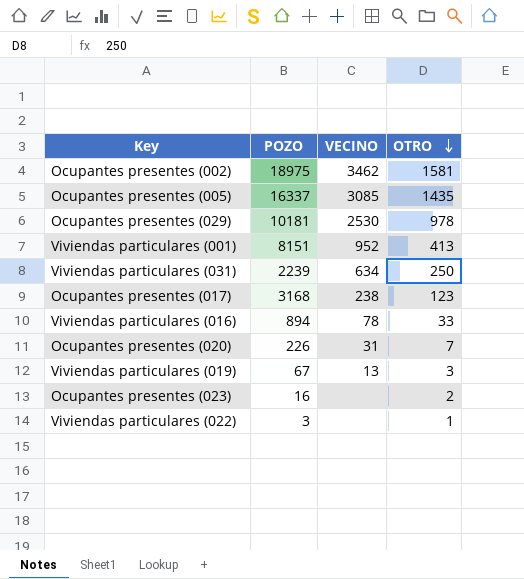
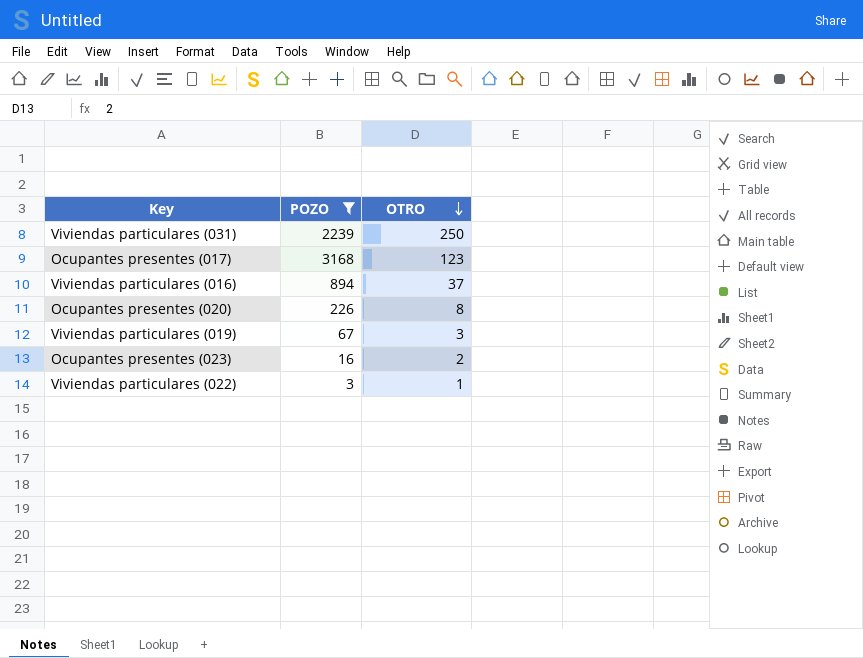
filter: none -> POZO <= 3168
column VECINO | position: 3 -> none
Viviendas particulares (016) | OTRO: 33 -> 37
Ocupantes presentes (020) | OTRO: 7 -> 8

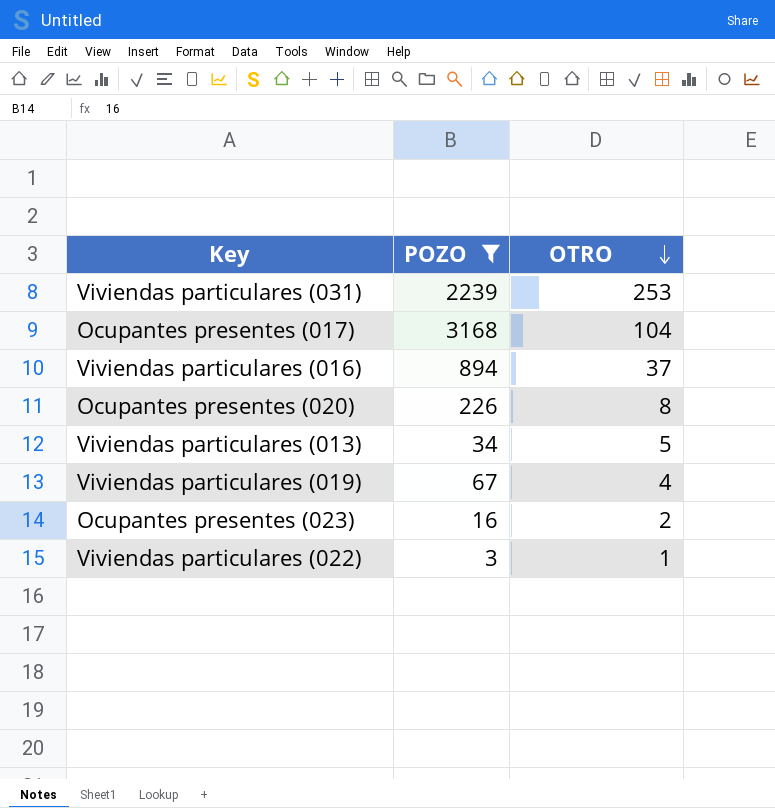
Viviendas particulares (031) | OTRO: 250 -> 253
Ocupantes presentes (017) | OTRO: 123 -> 104
row Viviendas particulares (013): none -> 34 | 5
Viviendas particulares (019) | OTRO: 3 -> 4

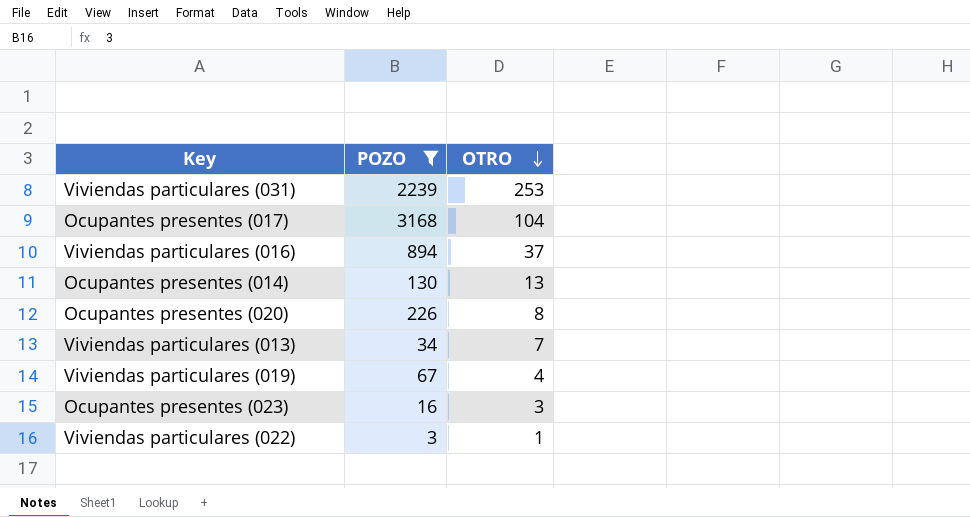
row Ocupantes presentes (014): none -> 130 | 13
Viviendas particulares (013) | OTRO: 5 -> 7
Ocupantes presentes (023) | OTRO: 2 -> 3

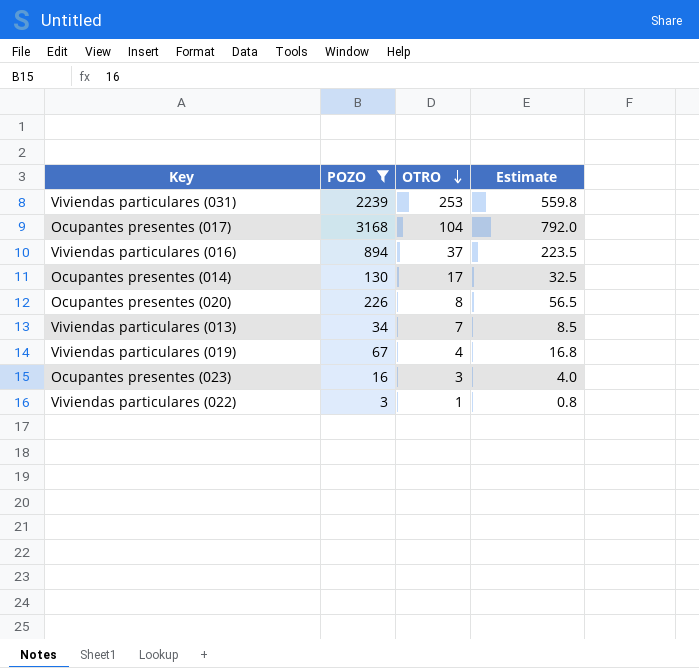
column Estimate | formula: none -> [POZO] * 0.25
Ocupantes presentes (014) | OTRO: 13 -> 17

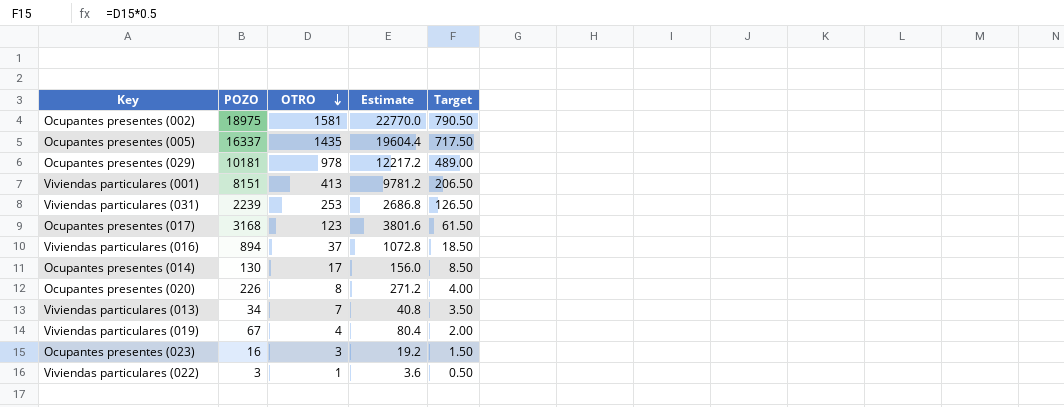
filter: POZO <= 3168 -> none
column Estimate | formula: [POZO] * 0.25 -> [POZO] * 1.2
column Target | formula: none -> [OTRO] * 0.5
Ocupantes presentes (017) | OTRO: 104 -> 123

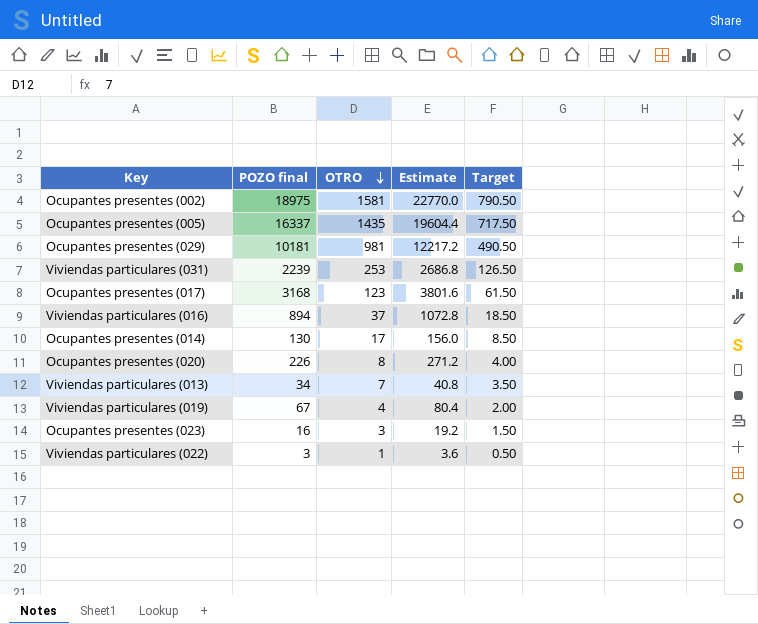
column name: POZO -> POZO final
row Viviendas particulares (001): 8151 | 413 | 9781.2 | 206.50 -> none
Ocupantes presentes (029) | OTRO: 978 -> 981
Ocupantes presentes (029) | Target: 489.00 -> 490.50

